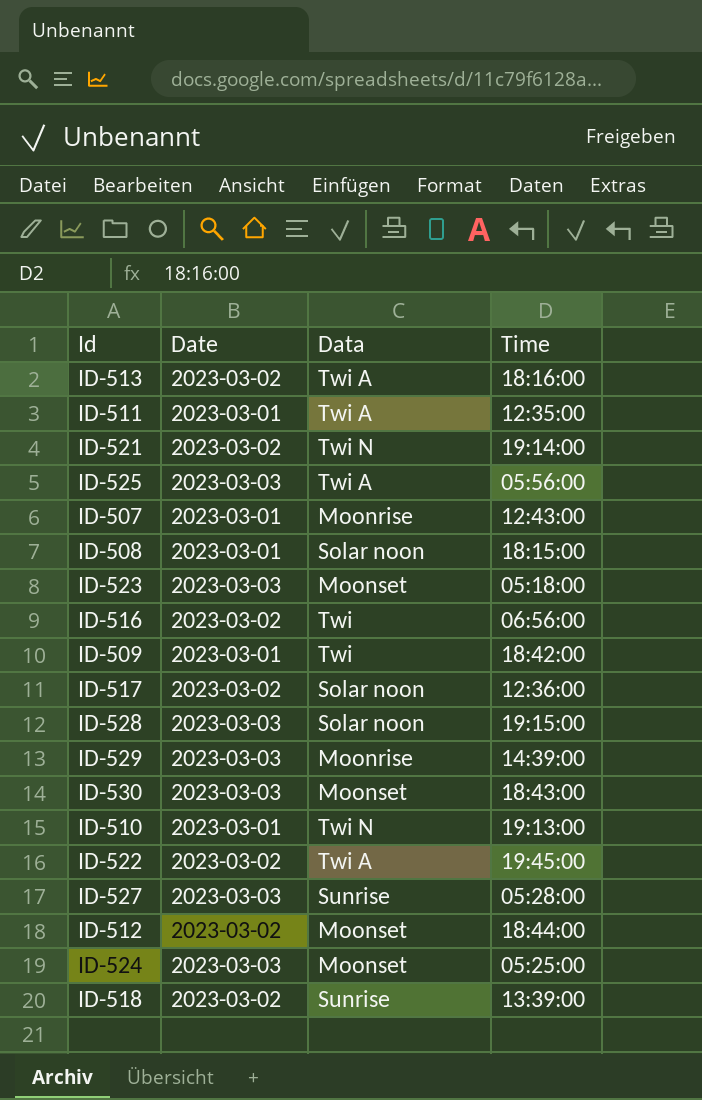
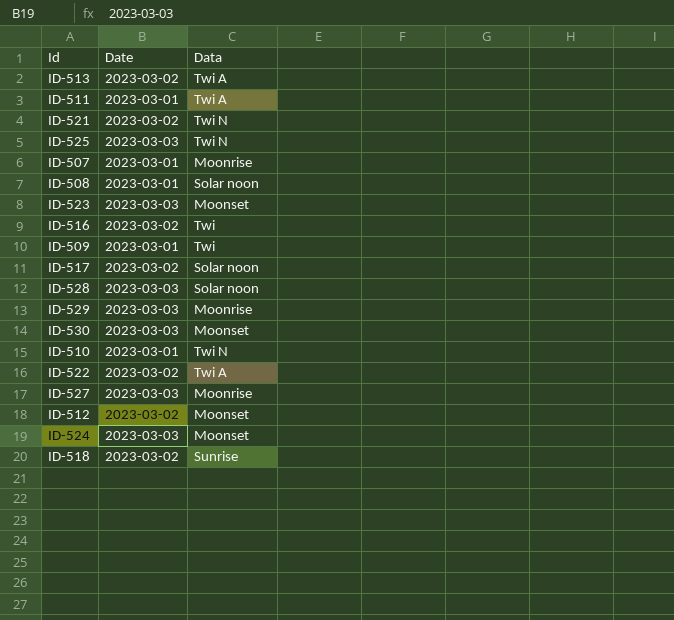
column Time | position: 4 -> none
ID-525 | Data: Twi A -> Twi N
ID-527 | Data: Sunrise -> Moonrise

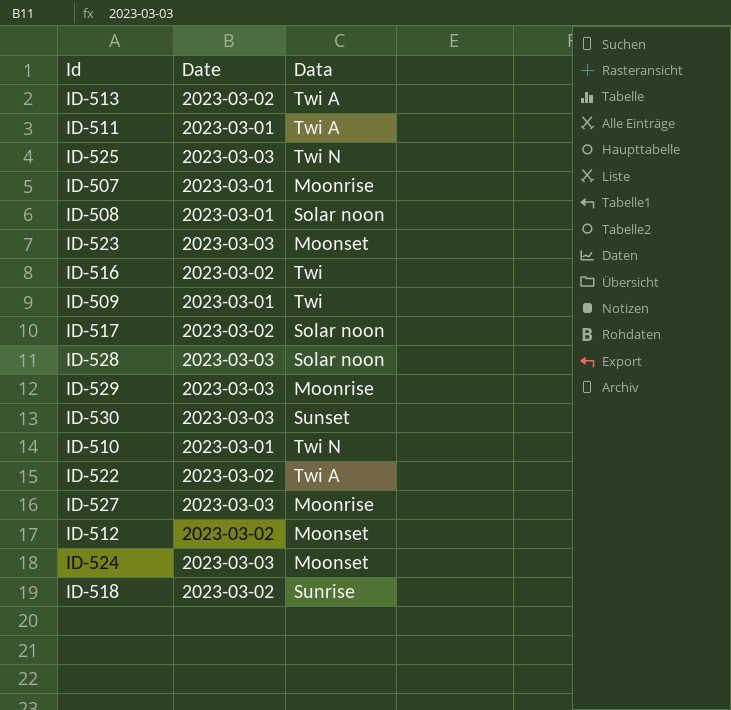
row ID-521: 2023-03-02 | Twi N -> none
ID-530 | Data: Moonset -> Sunset

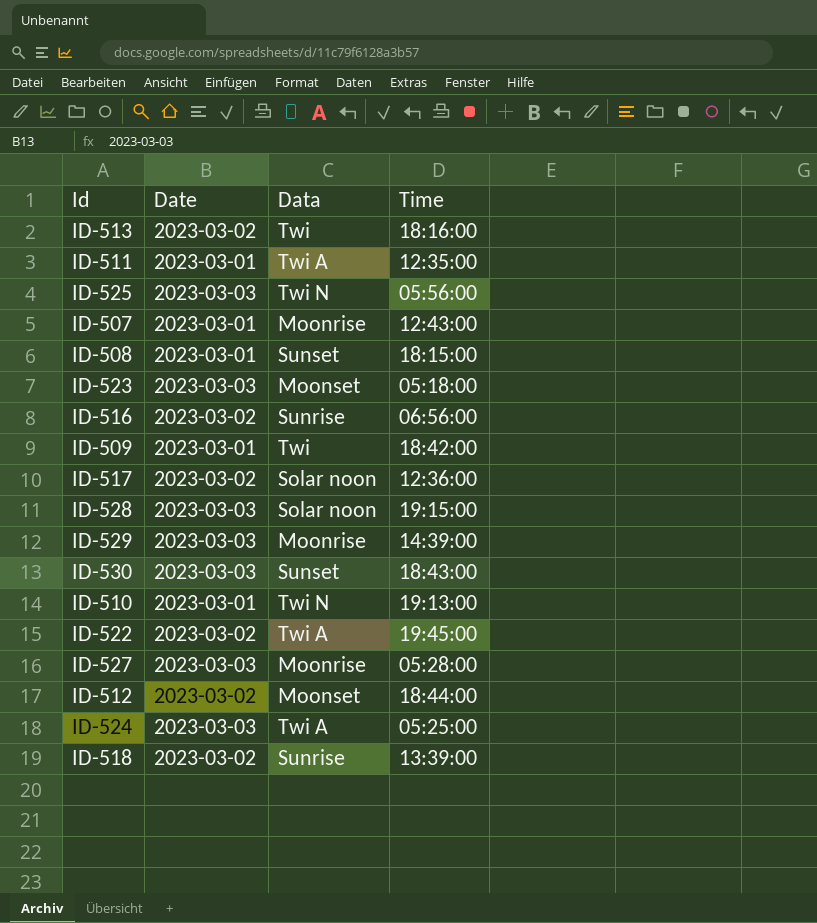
column Time | position: none -> 4
ID-513 | Data: Twi A -> Twi
ID-508 | Data: Solar noon -> Sunset
ID-516 | Data: Twi -> Sunrise
ID-524 | Data: Moonset -> Twi A

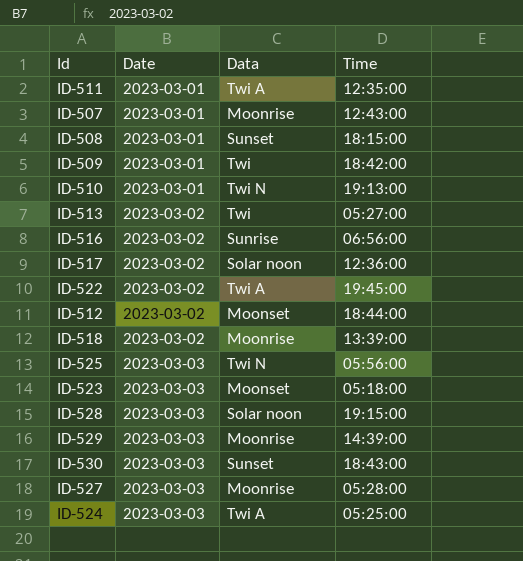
row order: none -> Date ascending
ID-513 | Time: 18:16:00 -> 05:27:00
ID-518 | Data: Sunrise -> Moonrise

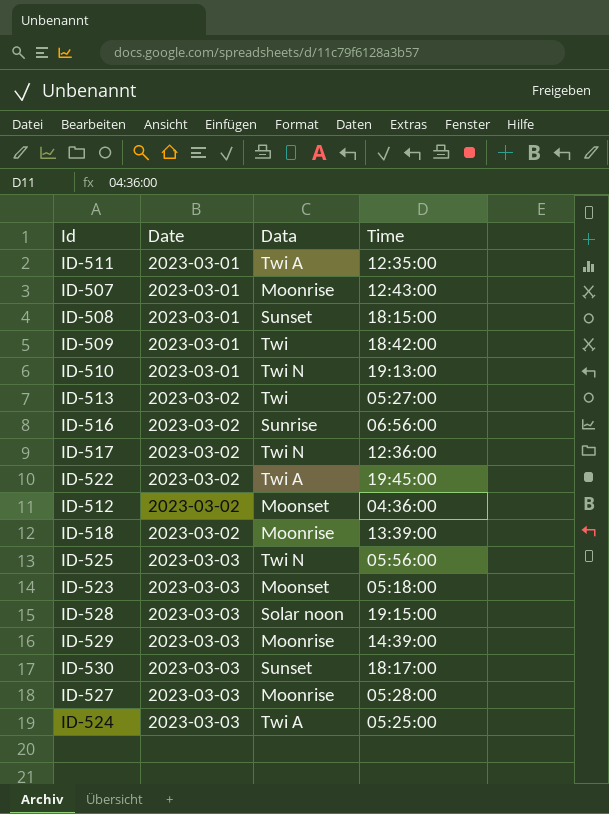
ID-517 | Data: Solar noon -> Twi N
ID-512 | Time: 18:44:00 -> 04:36:00
ID-530 | Time: 18:43:00 -> 18:17:00

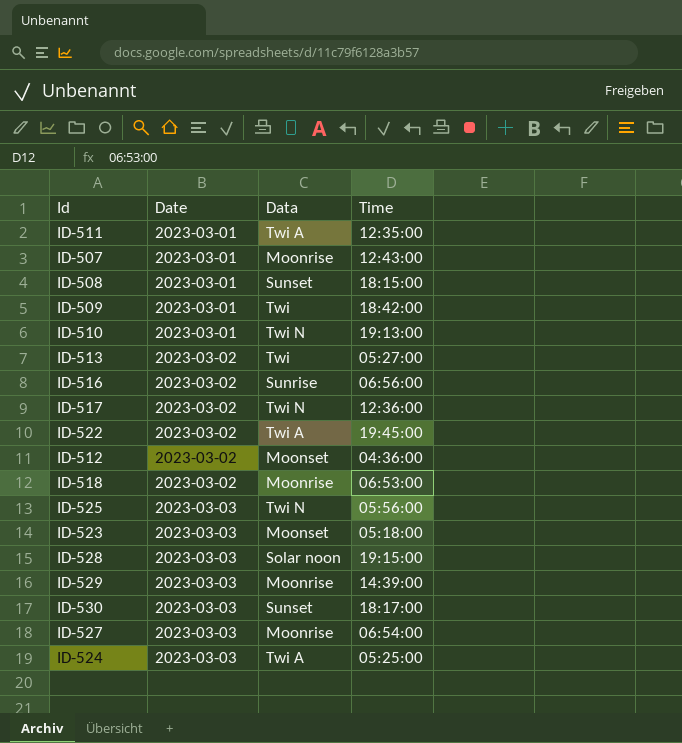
ID-518 | Time: 13:39:00 -> 06:53:00
ID-527 | Time: 05:28:00 -> 06:54:00

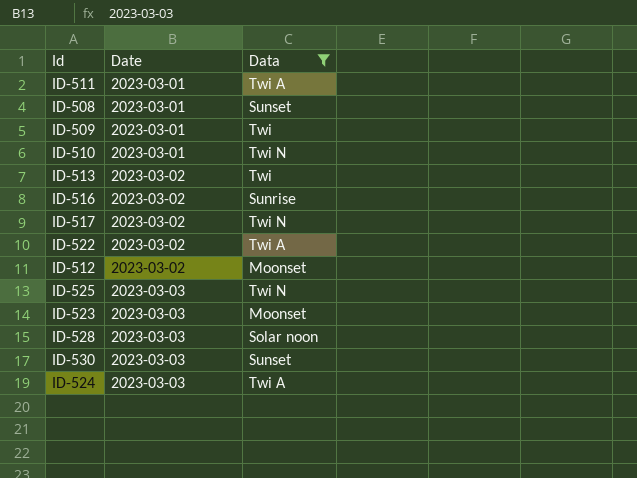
filter: none -> Data != Moonrise
column Time | position: 4 -> none

